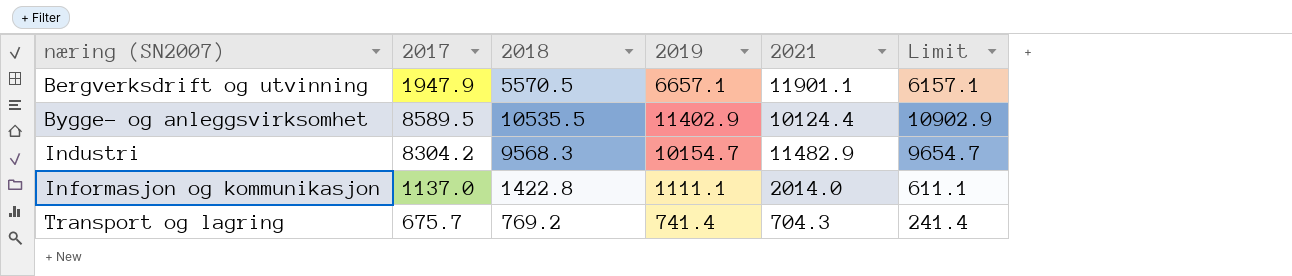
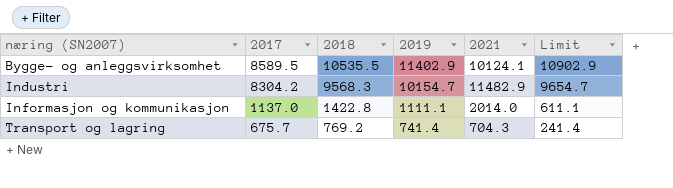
row Bergverksdrift og utvinning: 1947.9 | 5570.5 | 6657.1 | 11901.1 | 6157.1 -> none
Bygge- og anleggsvirksomhet | 2021: 10124.4 -> 10124.1

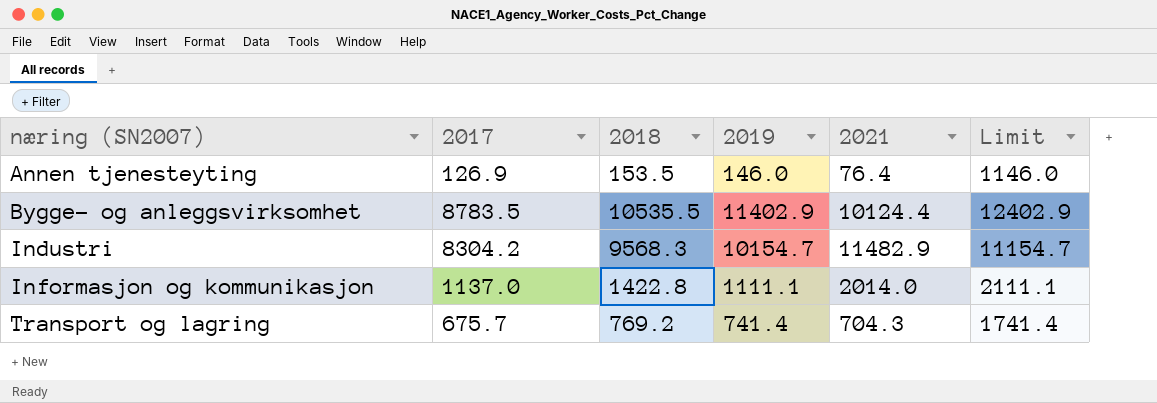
column Limit | formula: [2019] - 500 -> [2019] + 1000
row Annen tjenesteyting: none -> 126.9 | 153.5 | 146.0 | 76.4 | 1146.0
Bygge- og anleggsvirksomhet | 2017: 8589.5 -> 8783.5
Bygge- og anleggsvirksomhet | 2021: 10124.1 -> 10124.4

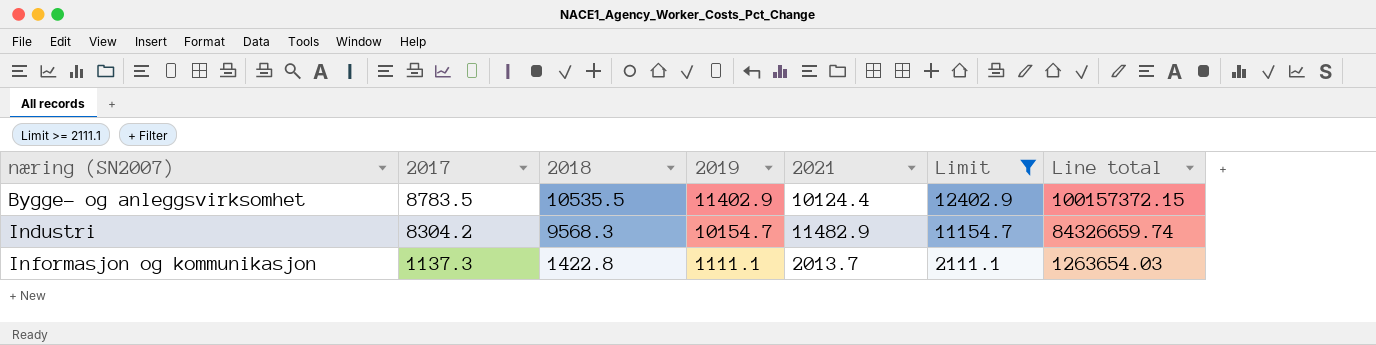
filter: none -> Limit >= 2111.1
column Line total | formula: none -> [2017] * [2019]
Informasjon og kommunikasjon | 2017: 1137.0 -> 1137.3
Informasjon og kommunikasjon | 2021: 2014.0 -> 2013.7

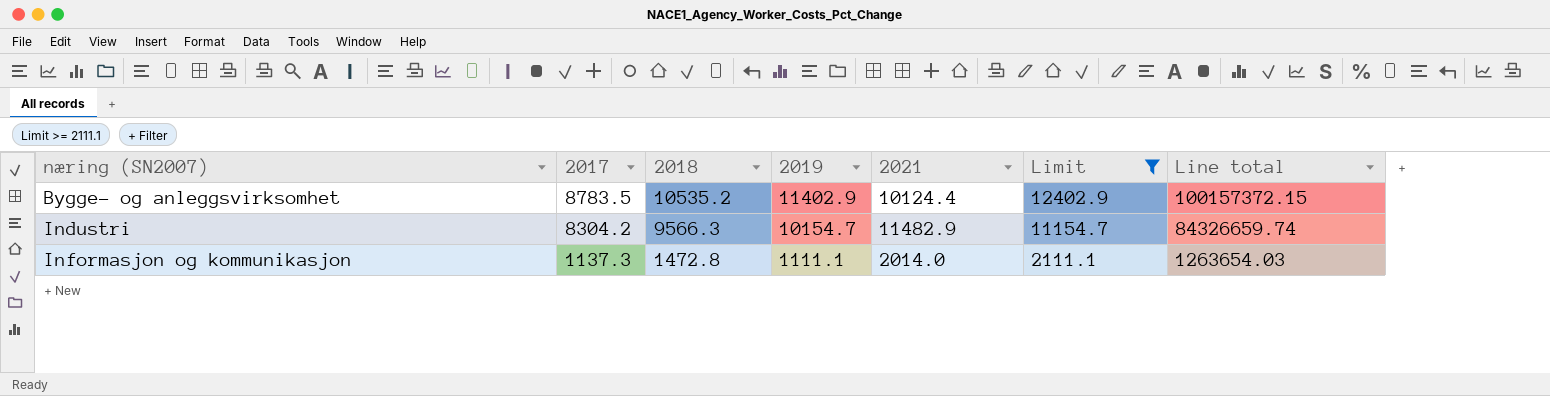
Bygge- og anleggsvirksomhet | 2018: 10535.5 -> 10535.2
Industri | 2018: 9568.3 -> 9566.3
Informasjon og kommunikasjon | 2018: 1422.8 -> 1472.8
Informasjon og kommunikasjon | 2021: 2013.7 -> 2014.0

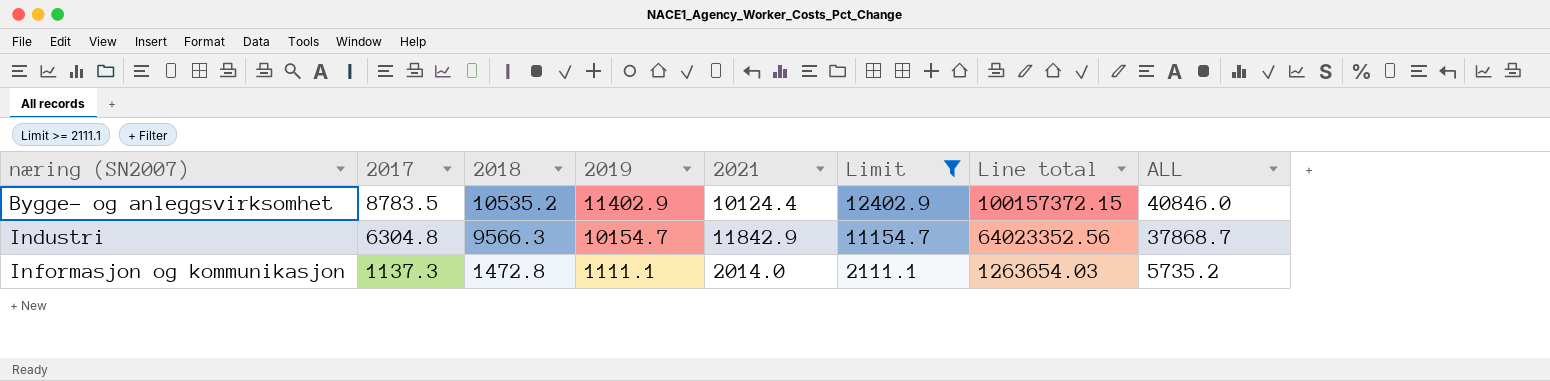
column ALL | formula: none -> [2017] + [2018] + [2019] + [2021]
Industri | 2017: 8304.2 -> 6304.8
Industri | 2021: 11482.9 -> 11842.9
Industri | Line total: 84326659.74 -> 64023352.56

